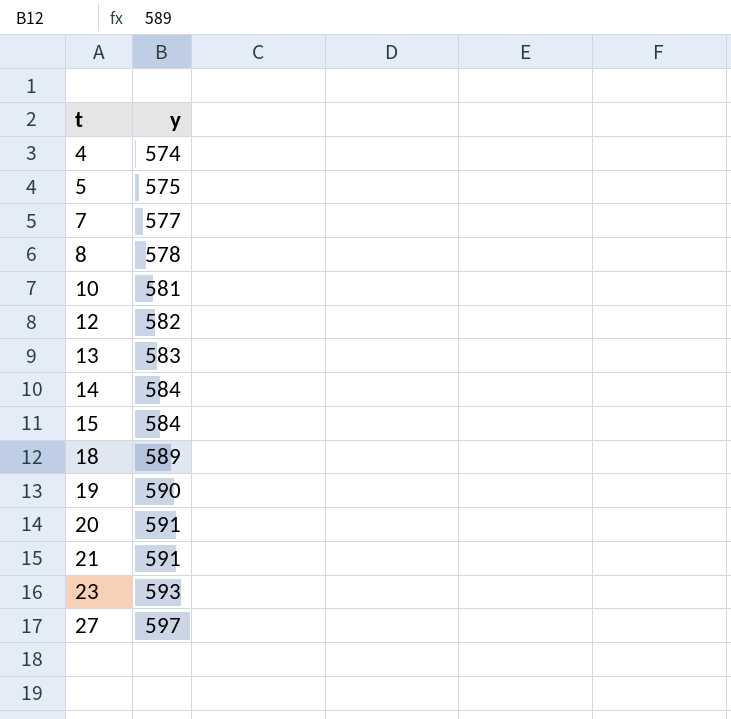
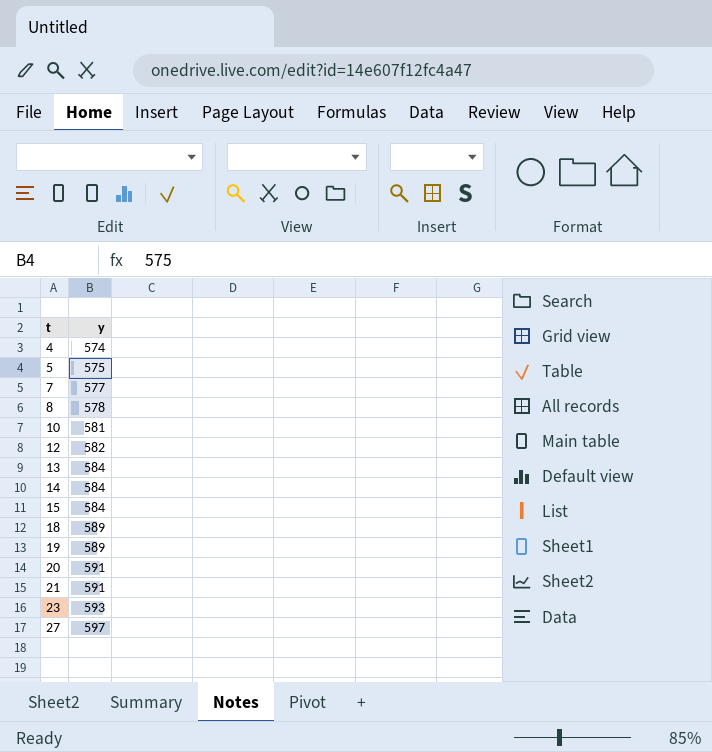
13 | y: 583 -> 584
19 | y: 590 -> 589

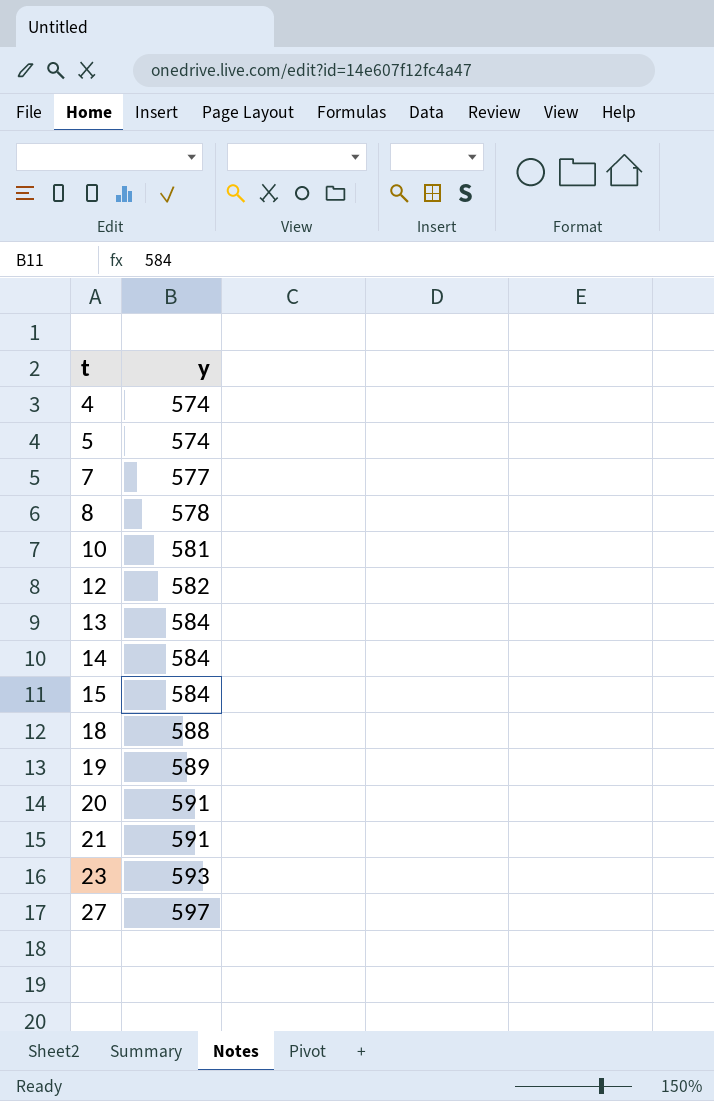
5 | y: 575 -> 574
18 | y: 589 -> 588

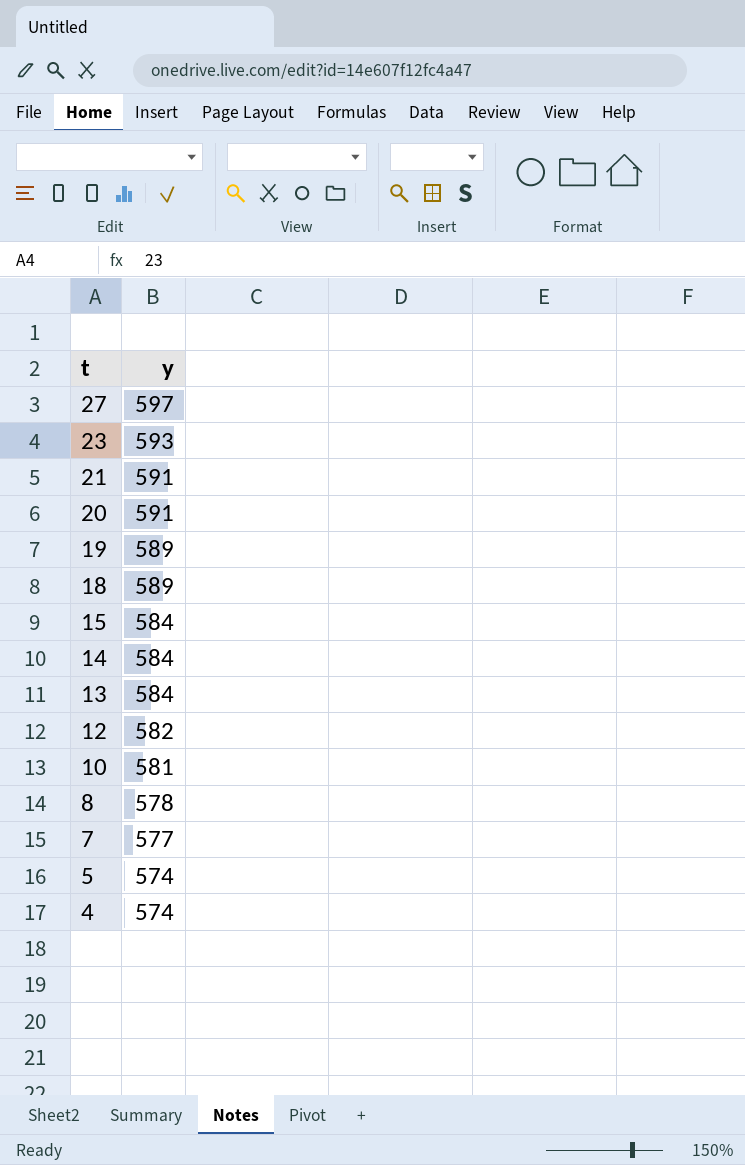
row order: t ascending -> t descending
18 | y: 588 -> 589

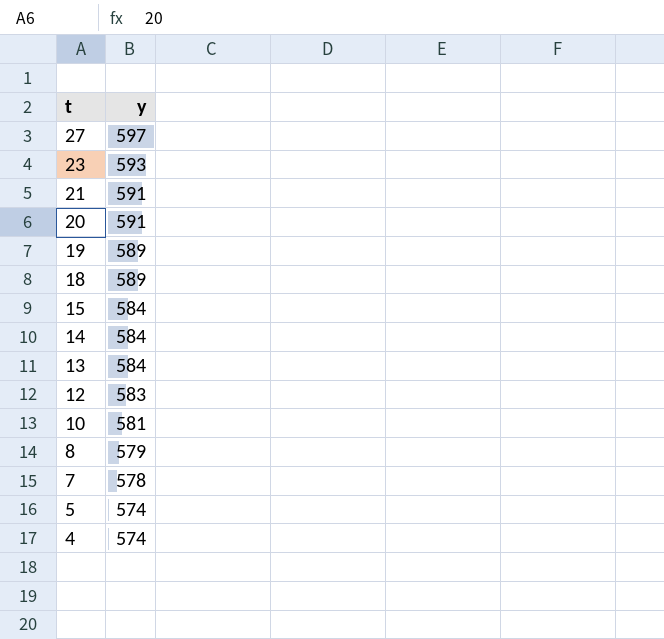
12 | y: 582 -> 583
8 | y: 578 -> 579
7 | y: 577 -> 578

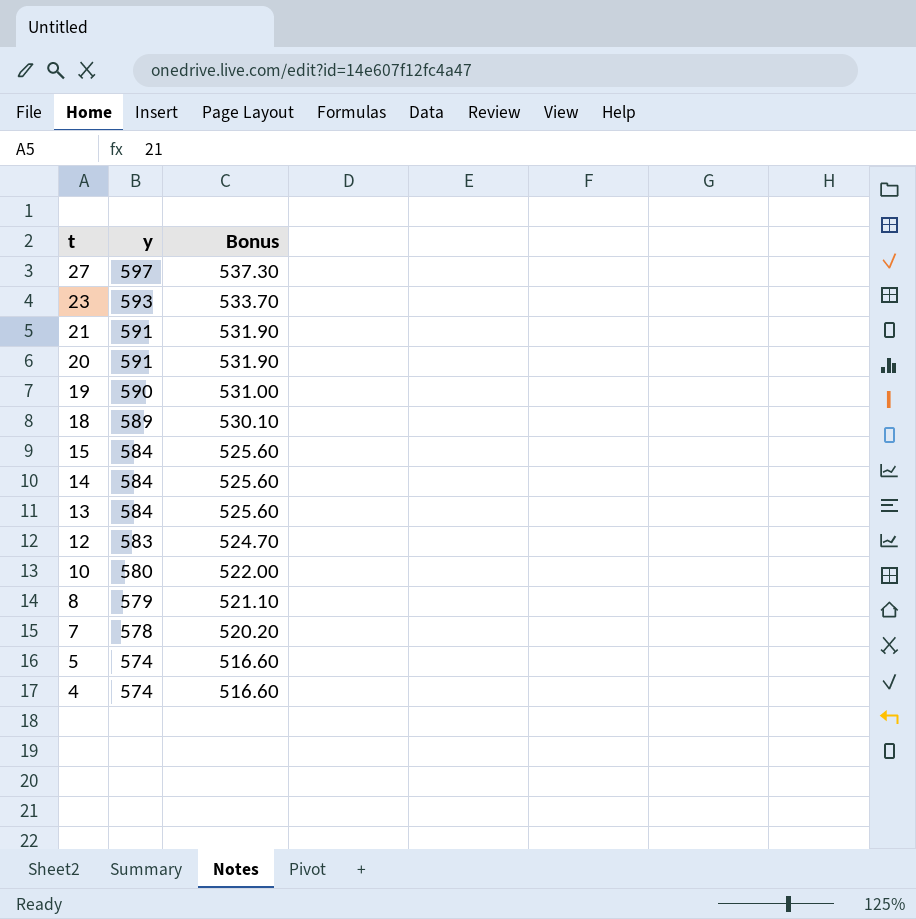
column Bonus | formula: none -> [y] * 0.9
19 | y: 589 -> 590
10 | y: 581 -> 580

